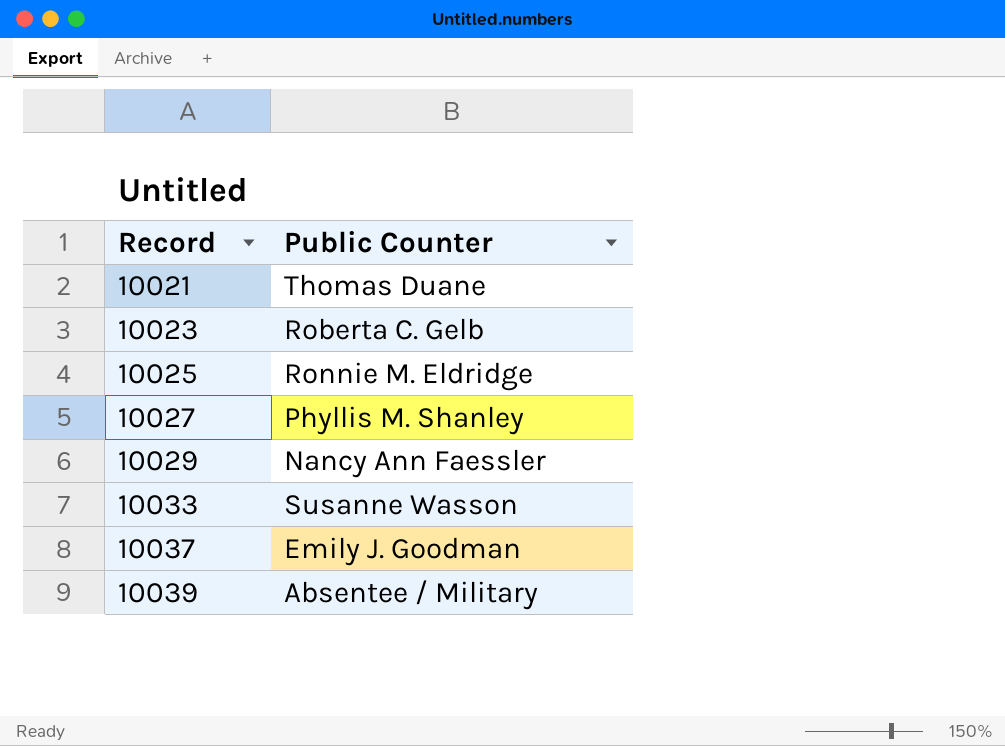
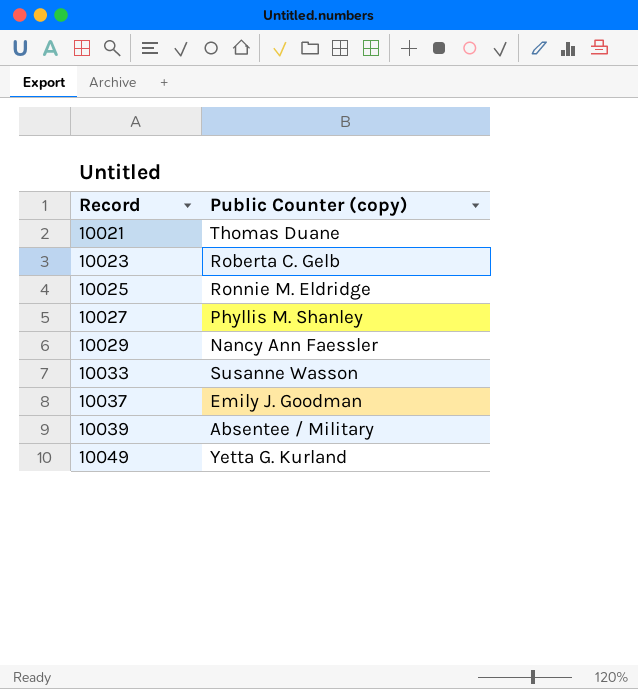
column name: Public Counter -> Public Counter (copy)
row 10049: none -> Yetta G. Kurland

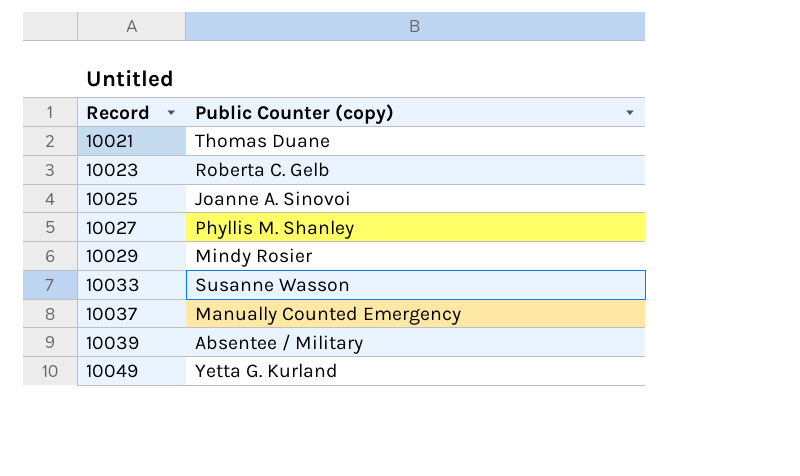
10025 | Public Counter (copy): Ronnie M. Eldridge -> Joanne A. Sinovoi
10029 | Public Counter (copy): Nancy Ann Faessler -> Mindy Rosier
10037 | Public Counter (copy): Emily J. Goodman -> Manually Counted Emergency

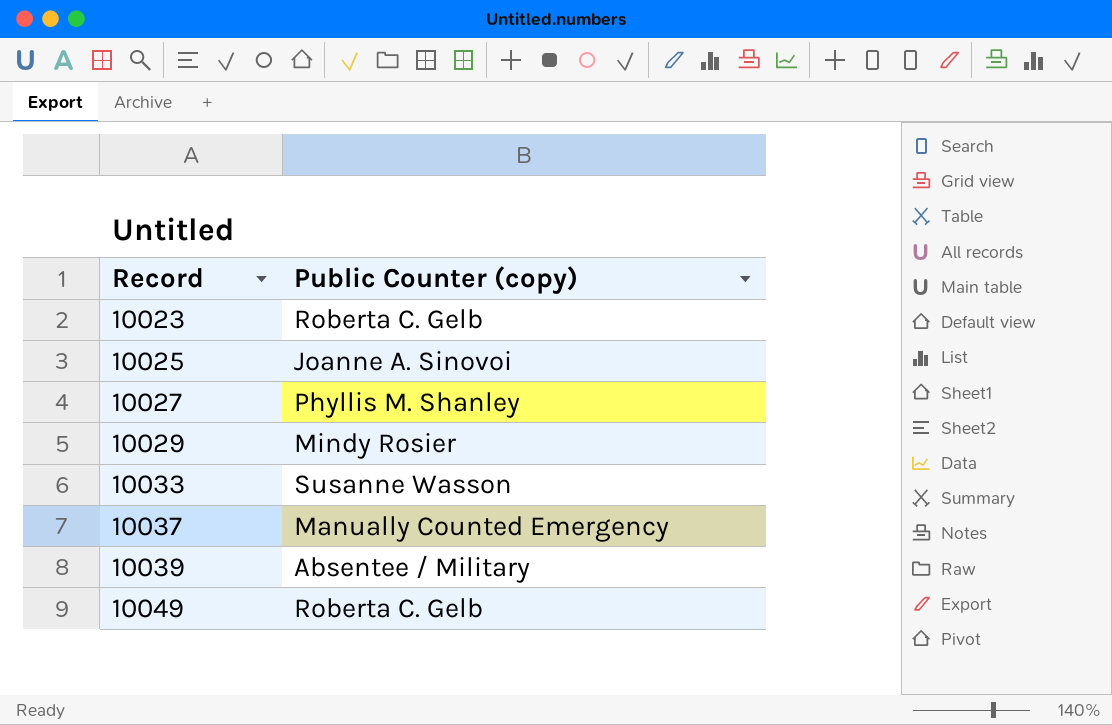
row 10021: Thomas Duane -> none
10049 | Public Counter (copy): Yetta G. Kurland -> Roberta C. Gelb

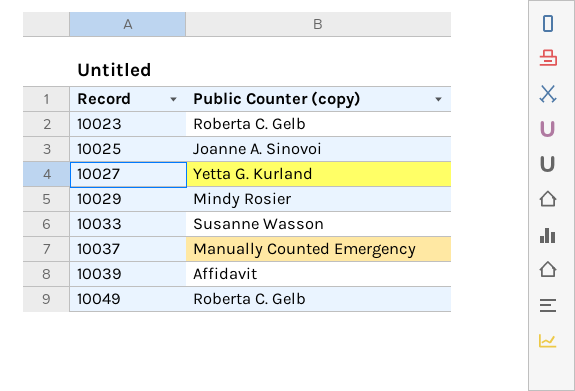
10027 | Public Counter (copy): Phyllis M. Shanley -> Yetta G. Kurland
10039 | Public Counter (copy): Absentee / Military -> Affidavit

